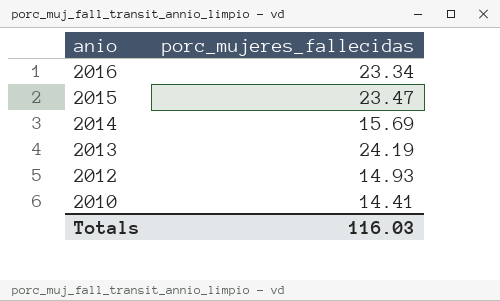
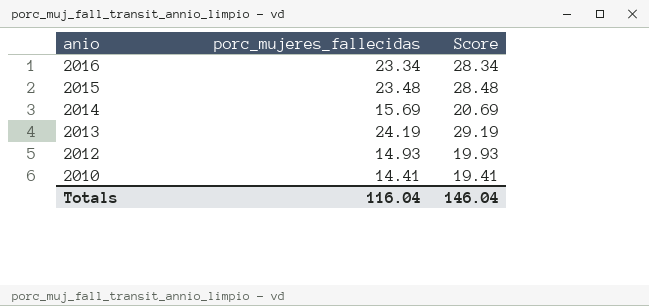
column Score | formula: none -> [porc_mujeres_fallecidas] + 5
2015 | porc_mujeres_fallecidas: 23.47 -> 23.48
Totals | porc_mujeres_fallecidas: 116.03 -> 116.04

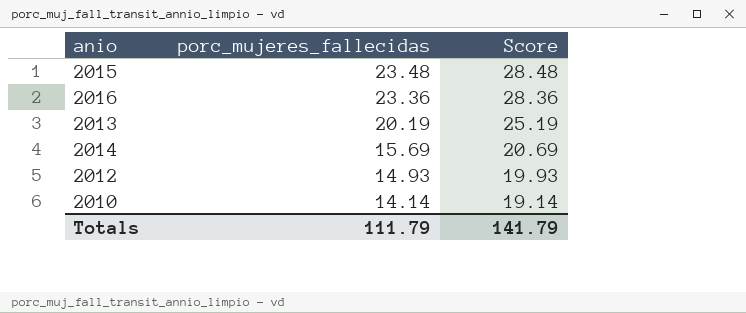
row order: anio descending -> porc_mujeres_fallecidas descending
2016 | porc_mujeres_fallecidas: 23.34 -> 23.36
2016 | Score: 28.34 -> 28.36
2013 | porc_mujeres_fallecidas: 24.19 -> 20.19
2013 | Score: 29.19 -> 25.19
2010 | porc_mujeres_fallecidas: 14.41 -> 14.14
2010 | Score: 19.41 -> 19.14
Totals | porc_mujeres_fallecidas: 116.04 -> 111.79
Totals | Score: 146.04 -> 141.79

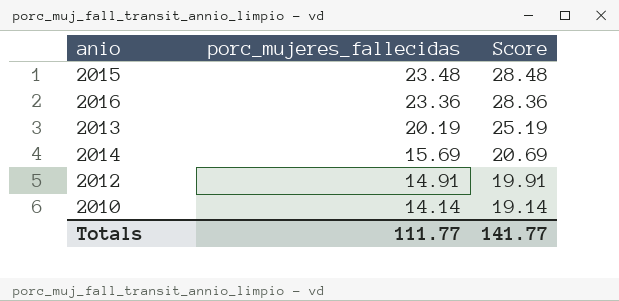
2012 | porc_mujeres_fallecidas: 14.93 -> 14.91
2012 | Score: 19.93 -> 19.91
Totals | porc_mujeres_fallecidas: 111.79 -> 111.77
Totals | Score: 141.79 -> 141.77

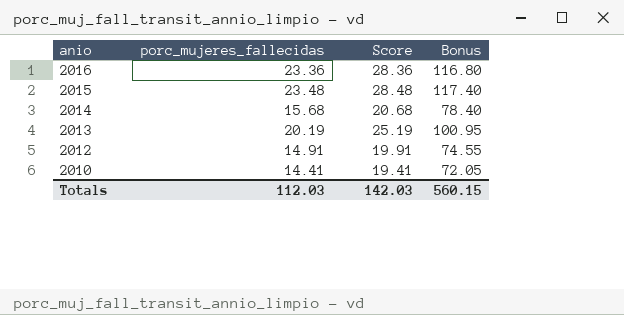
row order: porc_mujeres_fallecidas descending -> anio descending
column Bonus | formula: none -> [porc_mujeres_fallecidas] * 5
2014 | porc_mujeres_fallecidas: 15.69 -> 15.68
2014 | Score: 20.69 -> 20.68
2010 | porc_mujeres_fallecidas: 14.14 -> 14.41
2010 | Score: 19.14 -> 19.41
Totals | porc_mujeres_fallecidas: 111.77 -> 112.03
Totals | Score: 141.77 -> 142.03

